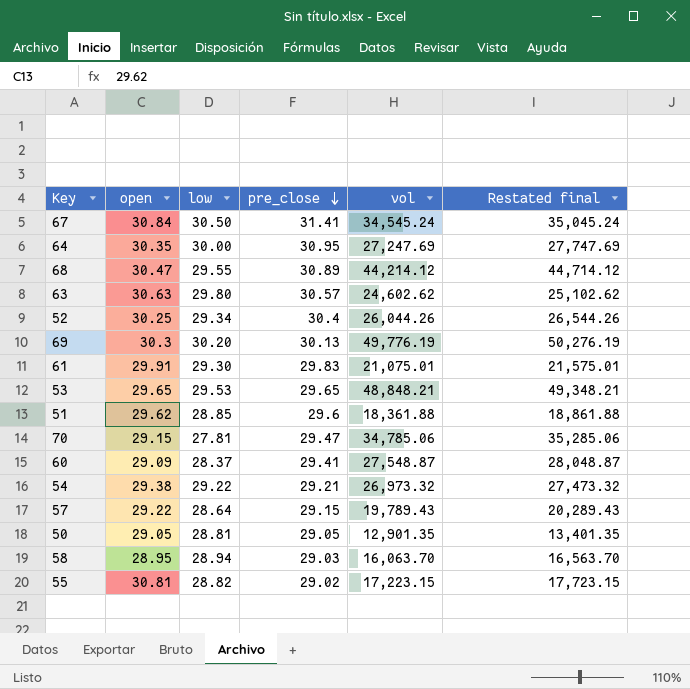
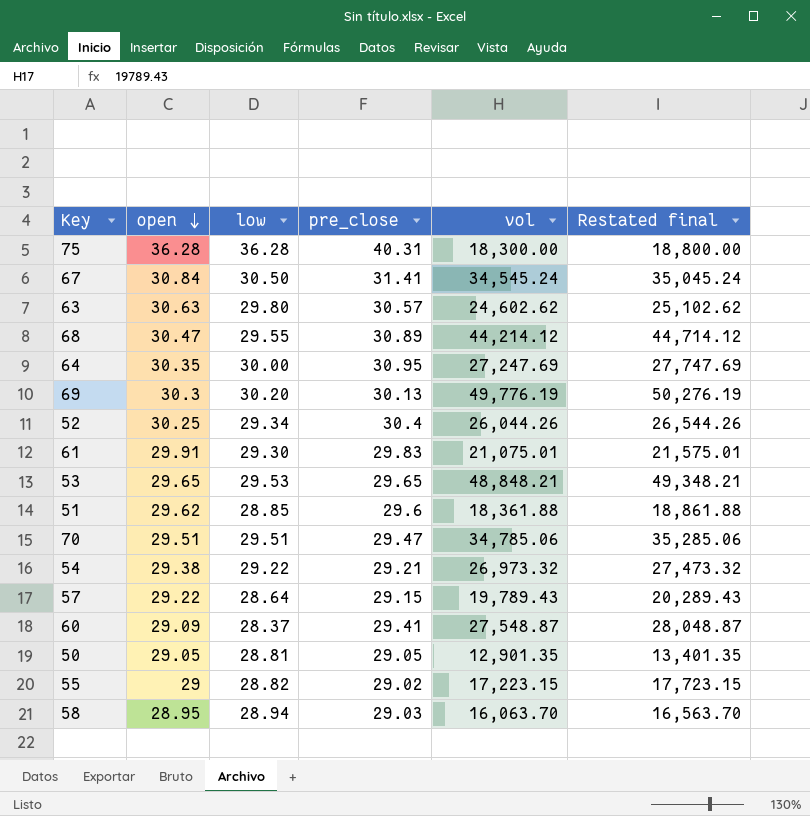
row order: pre_close descending -> open descending
row 75: none -> 36.28 | 36.28 | 40.31 | 18,300.00 | 18,800.00
70 | open: 29.15 -> 29.51
70 | low: 27.81 -> 29.51
55 | open: 30.81 -> 29

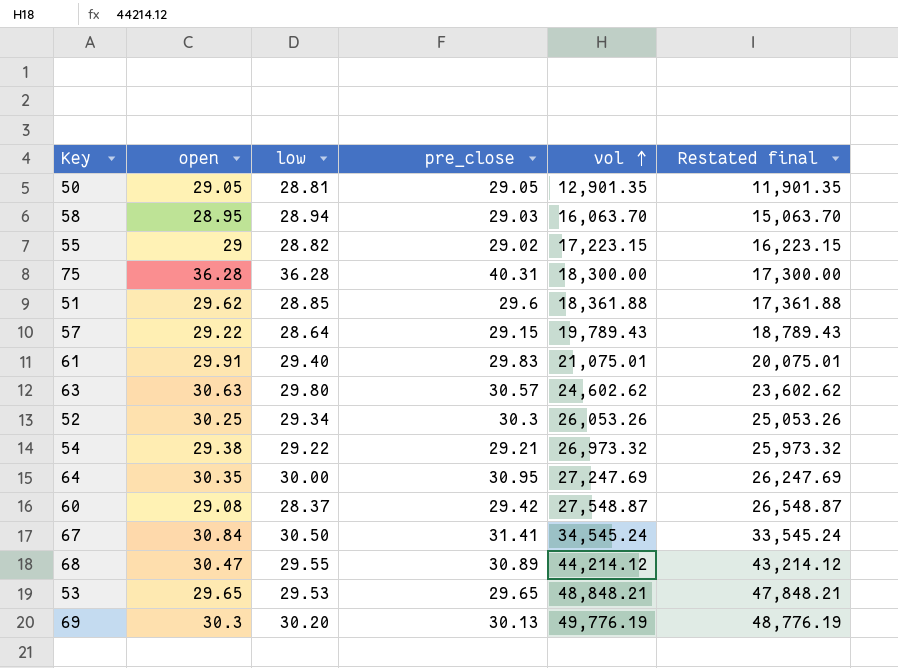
row order: open descending -> vol ascending
column Restated final | formula: [vol] + 500 -> [vol] - 1000
row 70: 29.51 | 29.51 | 29.47 | 34,785.06 | 35,285.06 -> none
61 | low: 29.30 -> 29.40
52 | pre_close: 30.4 -> 30.3
52 | vol: 26,044.26 -> 26,053.26
60 | open: 29.09 -> 29.08
60 | pre_close: 29.41 -> 29.42

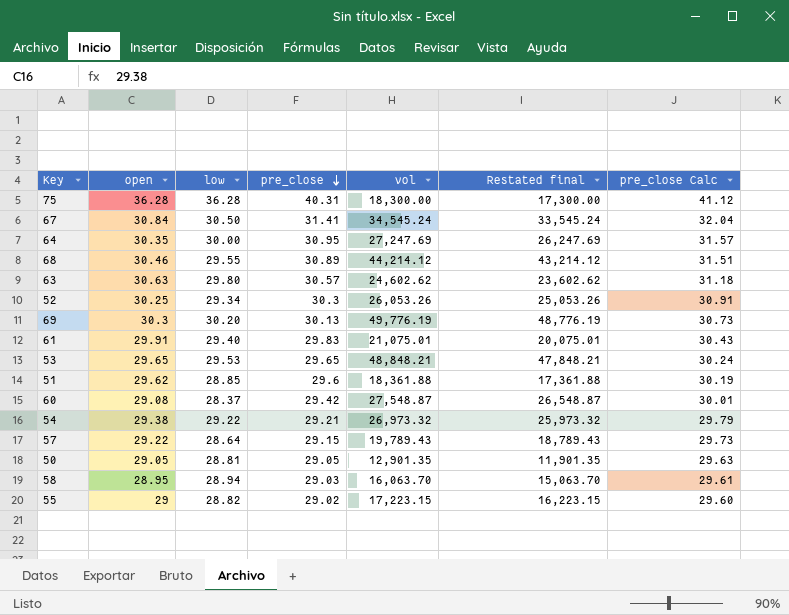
row order: vol ascending -> pre_close descending
column pre_close Calc | formula: none -> [pre_close] * 1.02
68 | open: 30.47 -> 30.46

